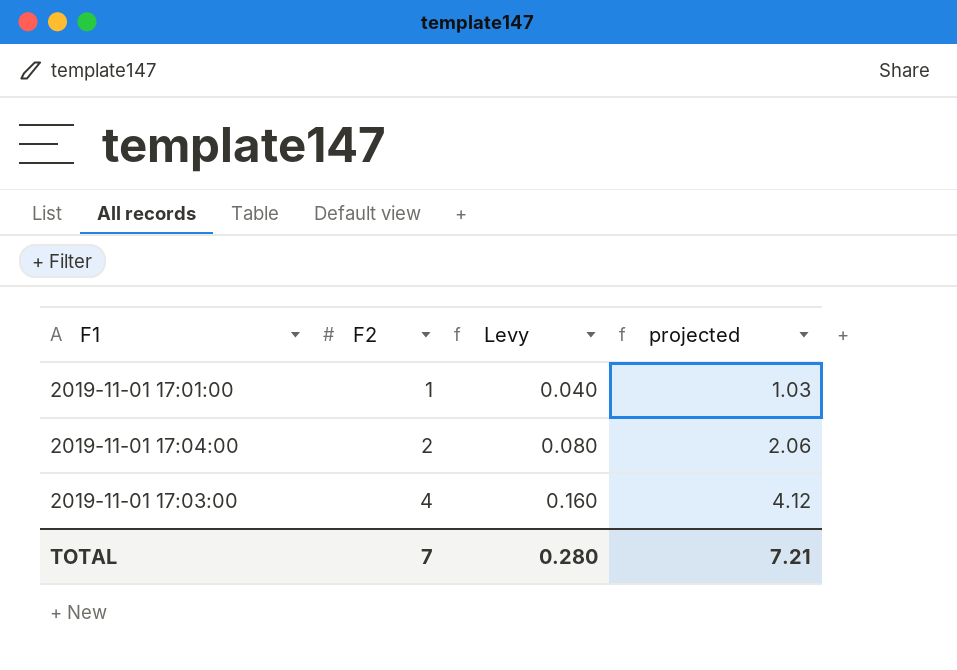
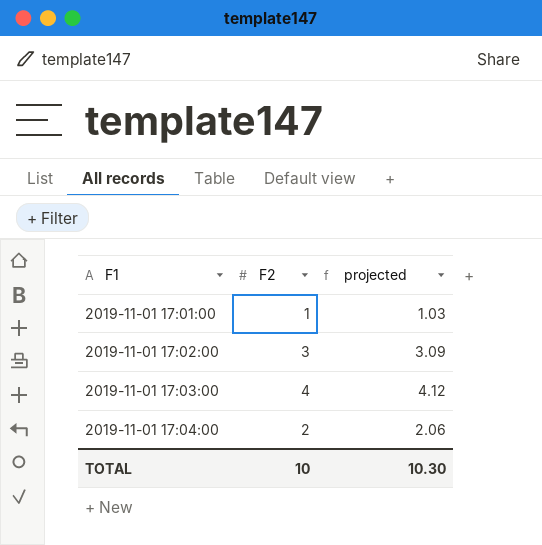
row order: F2 ascending -> F1 ascending
column Levy | formula: [F2] * 0.04 -> none
row 2019-11-01 17:02:00: none -> 3 | 3.09
TOTAL | F2: 7 -> 10
TOTAL | projected: 7.21 -> 10.30

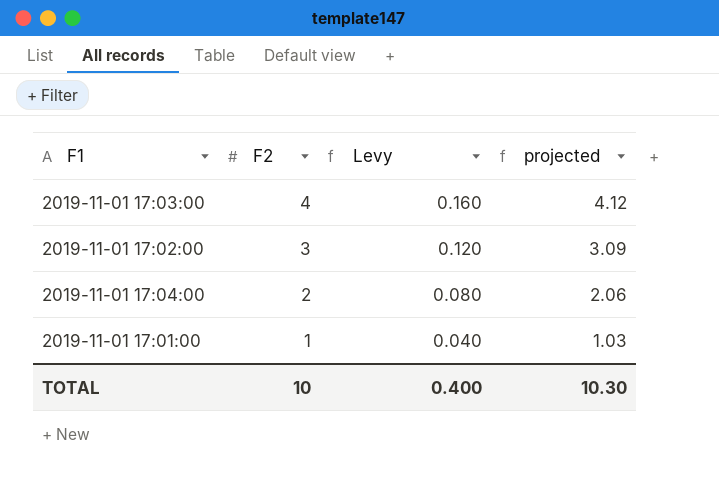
row order: F1 ascending -> F2 descending
column Levy | formula: none -> [F2] * 0.04

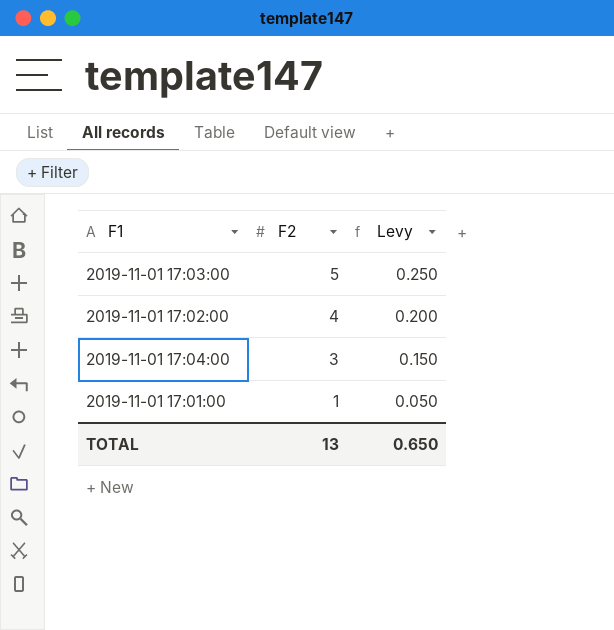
column projected | formula: [F2] * 1.03 -> none
column Levy | formula: [F2] * 0.04 -> [F2] * 0.05
2019-11-01 17:03:00 | F2: 4 -> 5
2019-11-01 17:02:00 | F2: 3 -> 4
2019-11-01 17:04:00 | F2: 2 -> 3
TOTAL | F2: 10 -> 13
TOTAL | Levy: 0.400 -> 0.650

